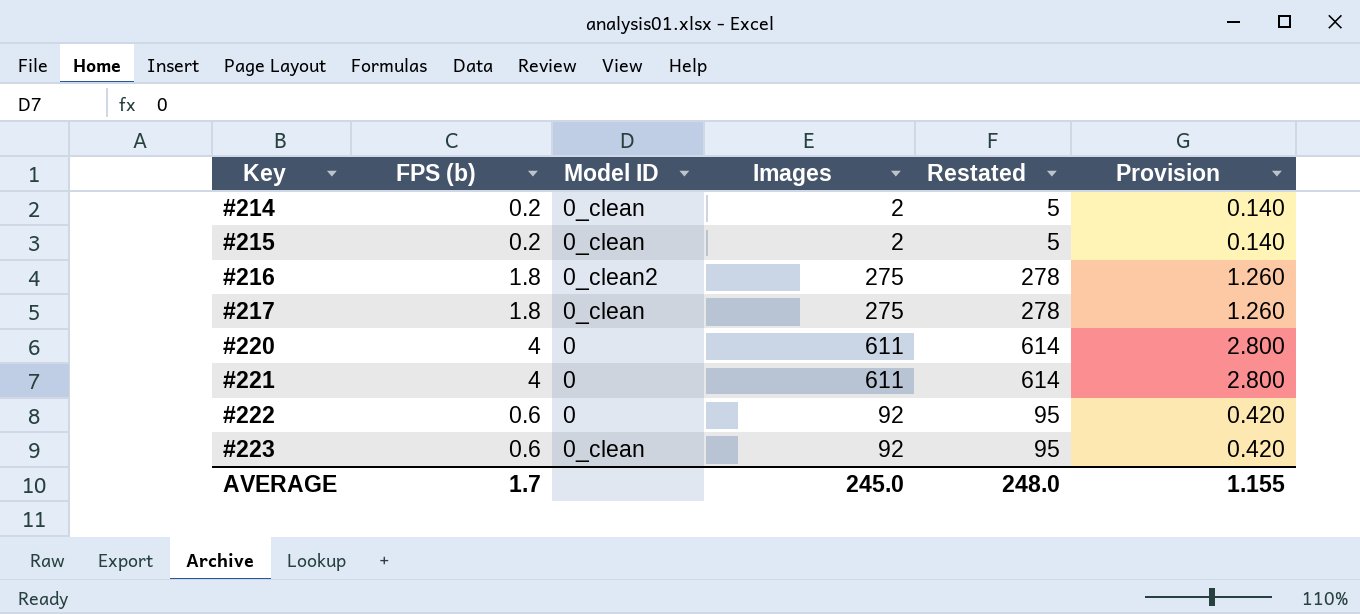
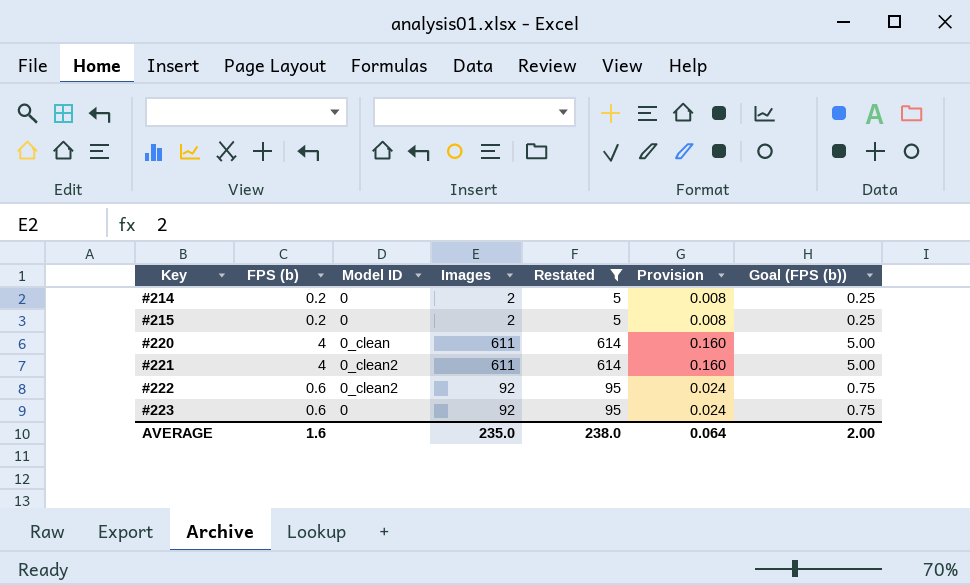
filter: none -> Restated != 278
column Provision | formula: [FPS (b)] * 0.7 -> [FPS (b)] * 0.04
column Goal (FPS (b)) | formula: none -> [FPS (b)] * 1.25
#214 | Model ID: 0_clean -> 0
#215 | Model ID: 0_clean -> 0
#220 | Model ID: 0 -> 0_clean
#221 | Model ID: 0 -> 0_clean2
#222 | Model ID: 0 -> 0_clean2
#223 | Model ID: 0_clean -> 0
AVERAGE | FPS (b): 1.7 -> 1.6
AVERAGE | Images: 245.0 -> 235.0
AVERAGE | Restated: 248.0 -> 238.0
AVERAGE | Provision: 1.155 -> 0.064

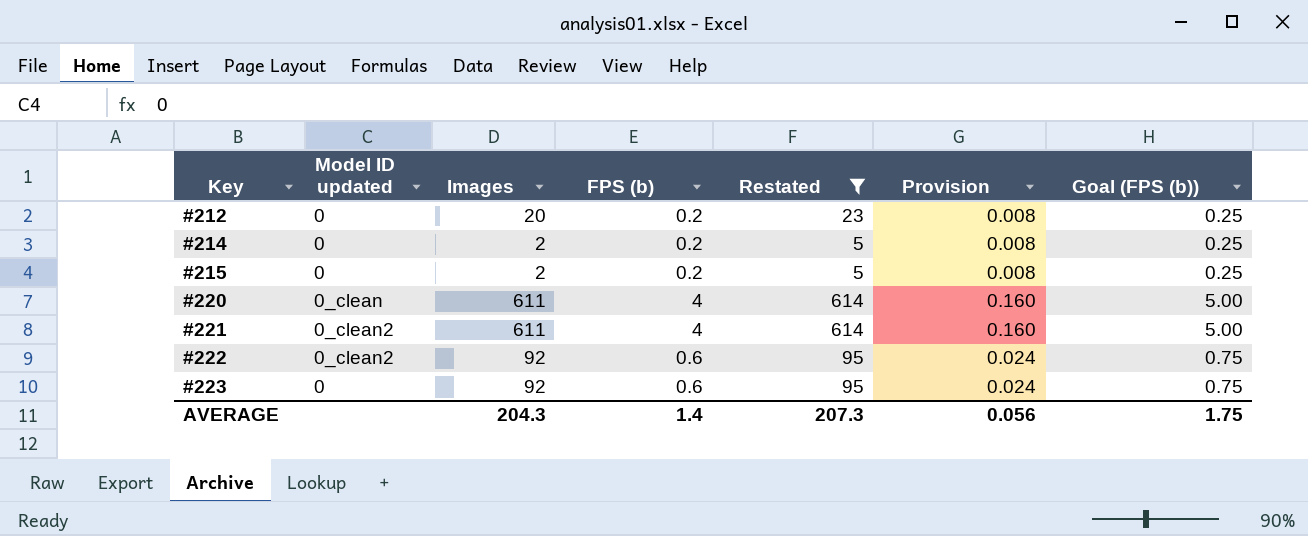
column name: Model ID -> Model ID updated
column FPS (b) | position: 2 -> 4
row #212: none -> 0 | 20 | 0.2 | 23 | 0.008 | 0.25
AVERAGE | Images: 235.0 -> 204.3
AVERAGE | FPS (b): 1.6 -> 1.4
AVERAGE | Restated: 238.0 -> 207.3
AVERAGE | Provision: 0.064 -> 0.056
AVERAGE | Goal (FPS (b)): 2.00 -> 1.75

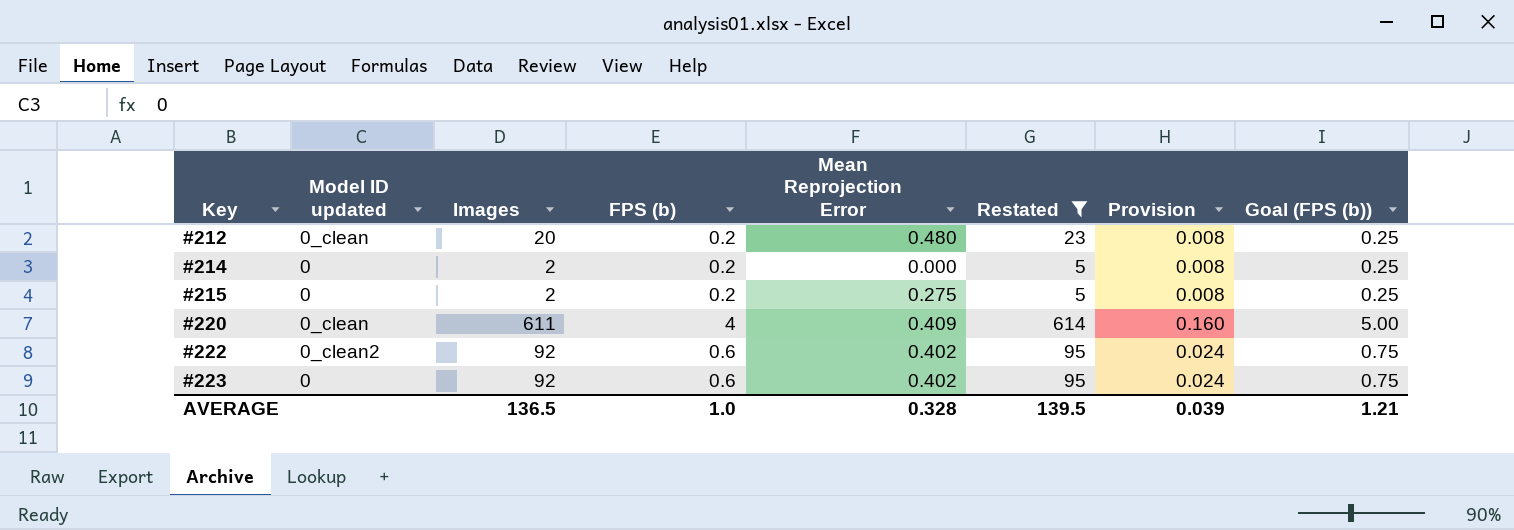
column Mean Reprojection Error | position: none -> 5
row #221: 0_clean2 | 611 | 4 | 614 | 0.160 | 5.00 -> none
#212 | Model ID updated: 0 -> 0_clean
AVERAGE | Images: 204.3 -> 136.5
AVERAGE | FPS (b): 1.4 -> 1.0
AVERAGE | Restated: 207.3 -> 139.5
AVERAGE | Provision: 0.056 -> 0.039
AVERAGE | Goal (FPS (b)): 1.75 -> 1.21

